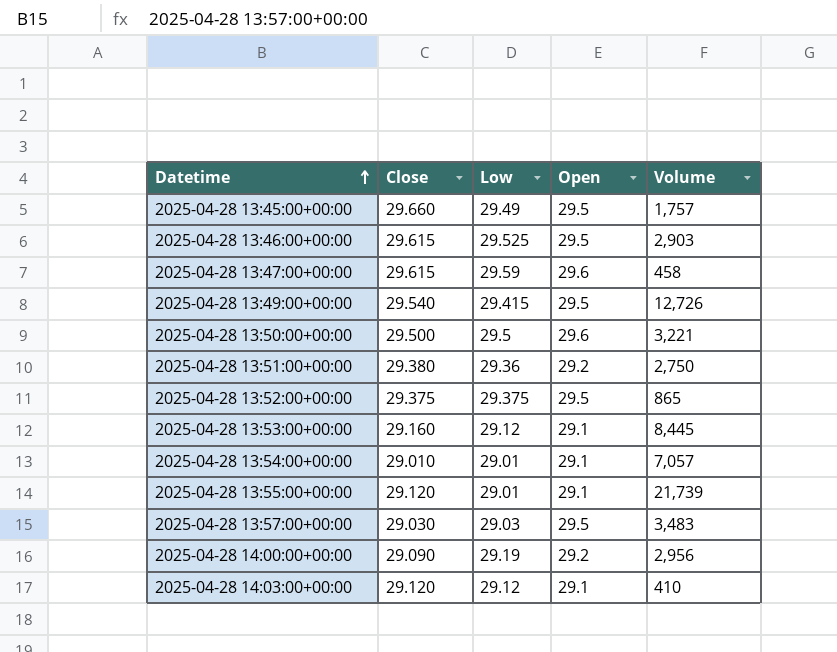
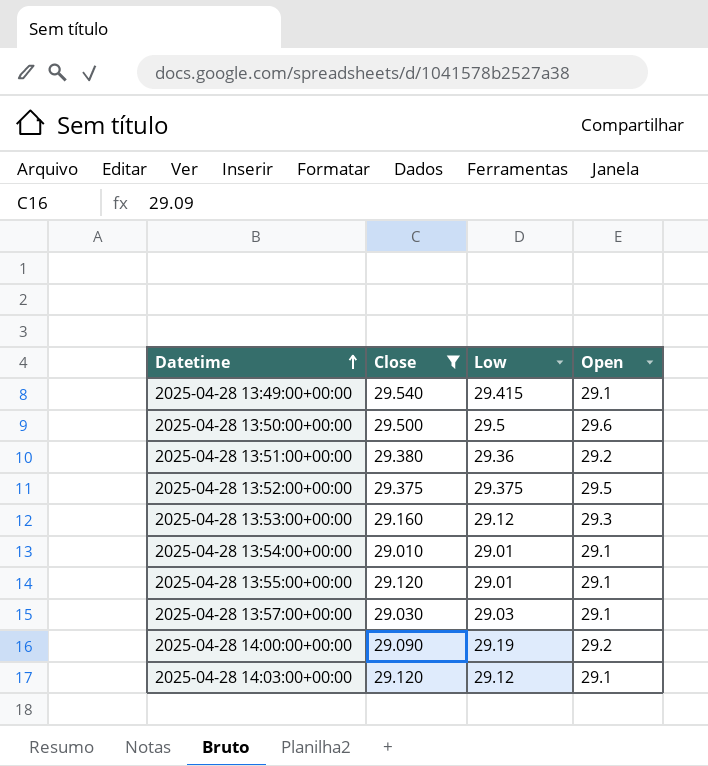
filter: none -> Close <= 29.540
column Volume | position: 5 -> none
2025-04-28 13:49:00+00:00 | Open: 29.5 -> 29.1
2025-04-28 13:53:00+00:00 | Open: 29.1 -> 29.3
2025-04-28 13:57:00+00:00 | Open: 29.5 -> 29.1

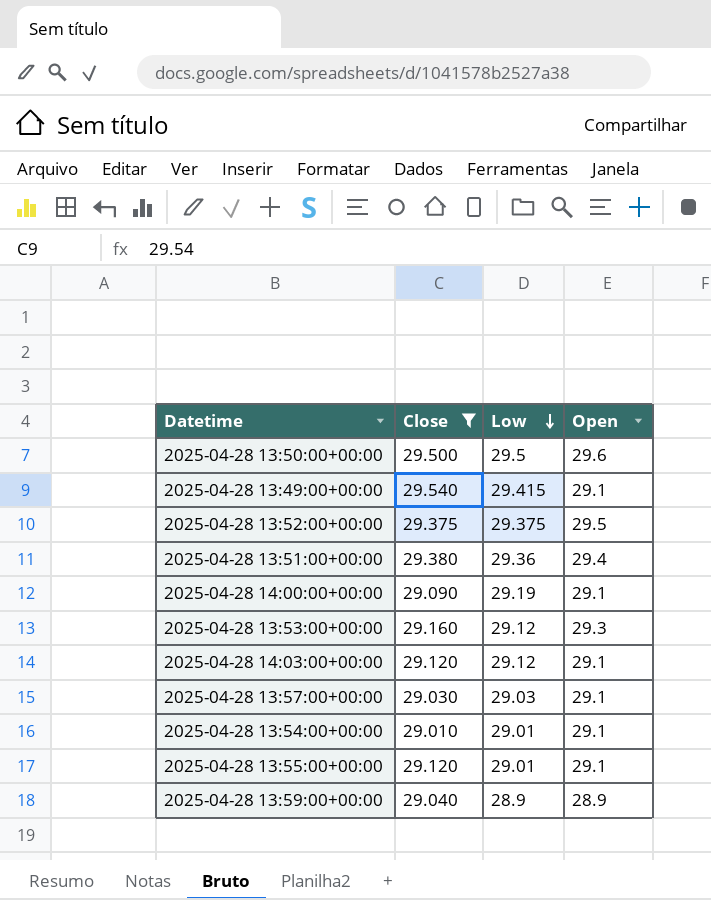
row order: Datetime ascending -> Low descending
2025-04-28 13:51:00+00:00 | Open: 29.2 -> 29.4
2025-04-28 14:00:00+00:00 | Open: 29.2 -> 29.1
row 2025-04-28 13:59:00+00:00: none -> 29.040 | 28.9 | 28.9

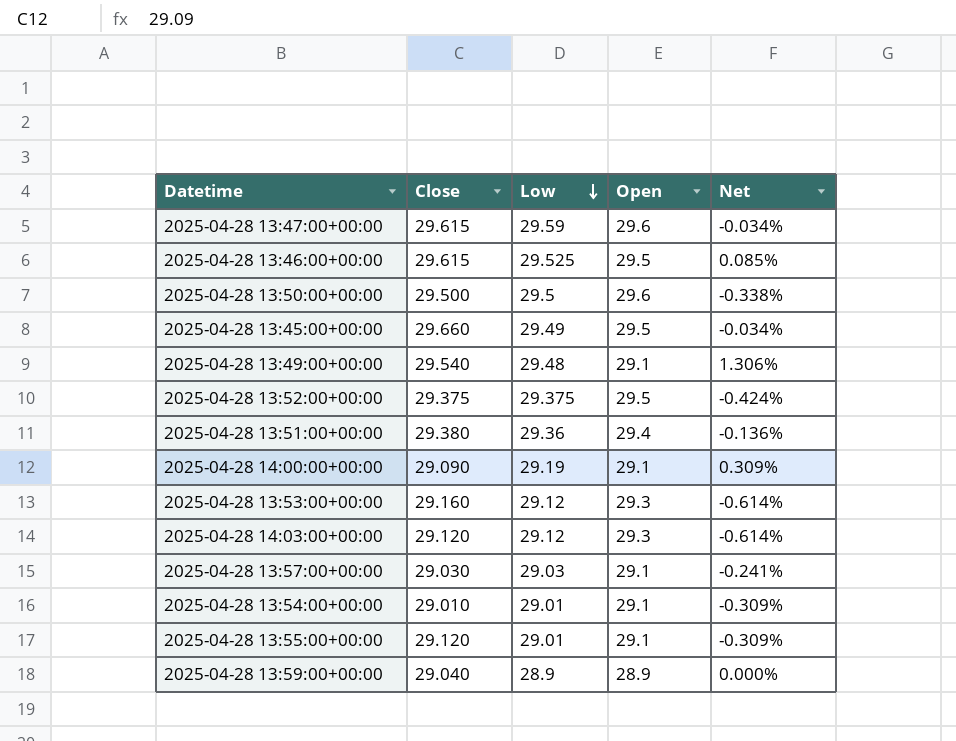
filter: Close <= 29.540 -> none
column Net | formula: none -> ([Low] - [Open]) / [Open]
2025-04-28 13:49:00+00:00 | Low: 29.415 -> 29.48
2025-04-28 14:03:00+00:00 | Open: 29.1 -> 29.3

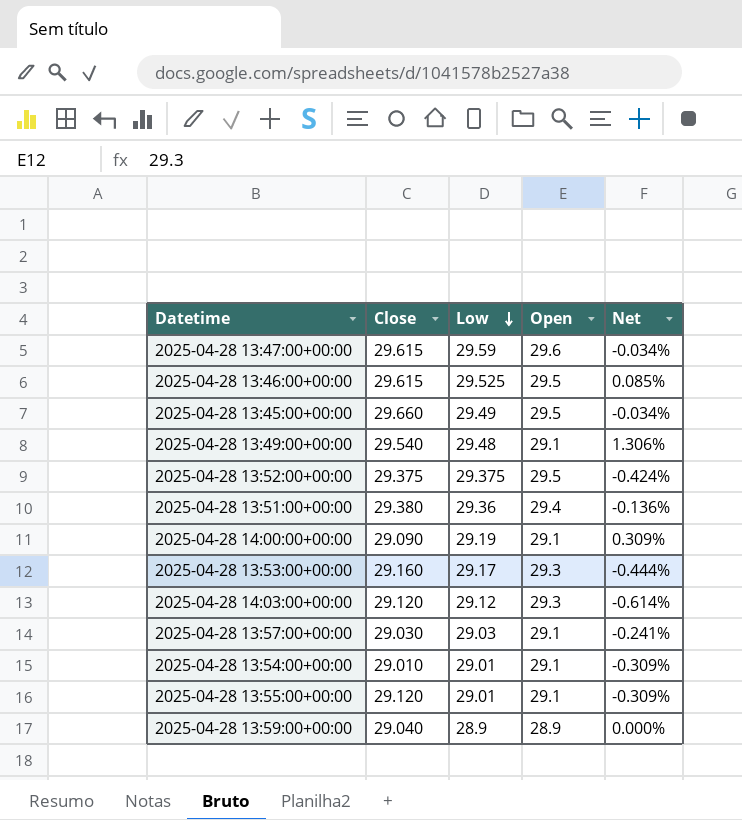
row 2025-04-28 13:50:00+00:00: 29.500 | 29.5 | 29.6 | -0.338% -> none
2025-04-28 13:53:00+00:00 | Low: 29.12 -> 29.17
2025-04-28 13:53:00+00:00 | Net: -0.614% -> -0.444%

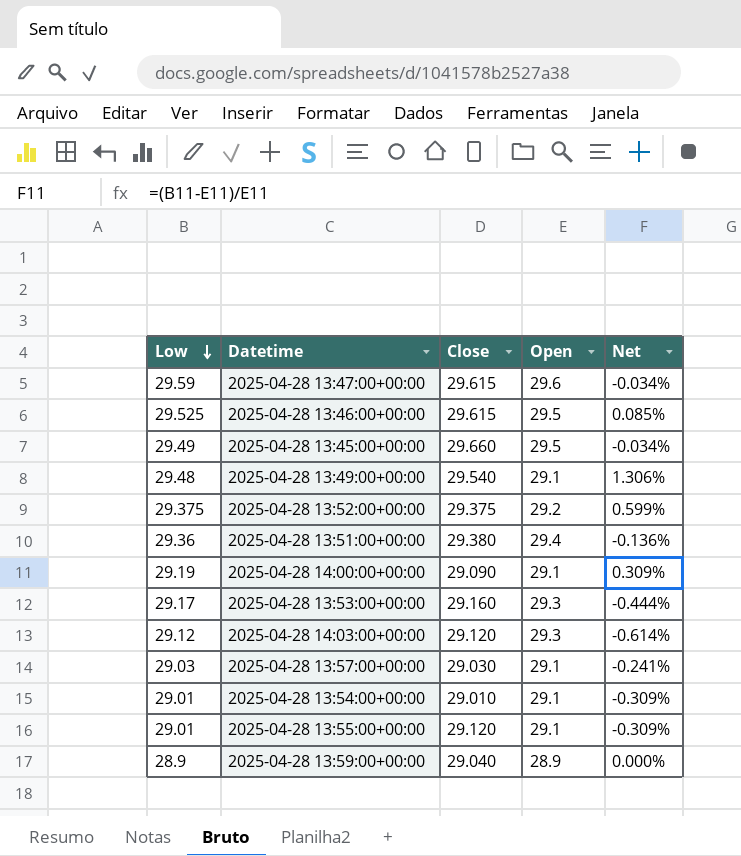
column Low | position: 3 -> 1
2025-04-28 13:52:00+00:00 | Open: 29.5 -> 29.2
2025-04-28 13:52:00+00:00 | Net: -0.424% -> 0.599%

